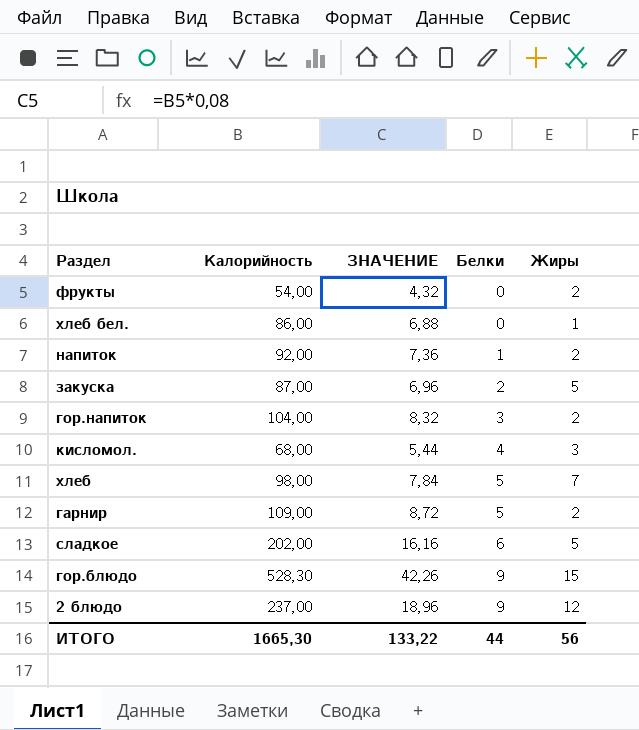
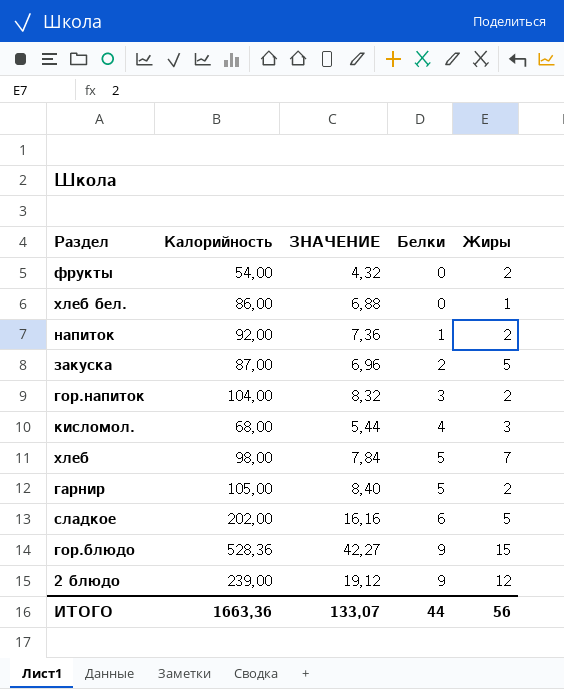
гарнир | Калорийность: 109,00 -> 105,00
гарнир | ЗНАЧЕНИЕ: 8,72 -> 8,40
гор.блюдо | Калорийность: 528,30 -> 528,36
гор.блюдо | ЗНАЧЕНИЕ: 42,26 -> 42,27
2 блюдо | Калорийность: 237,00 -> 239,00
2 блюдо | ЗНАЧЕНИЕ: 18,96 -> 19,12
ИТОГО | Калорийность: 1665,30 -> 1663,36
ИТОГО | ЗНАЧЕНИЕ: 133,22 -> 133,07

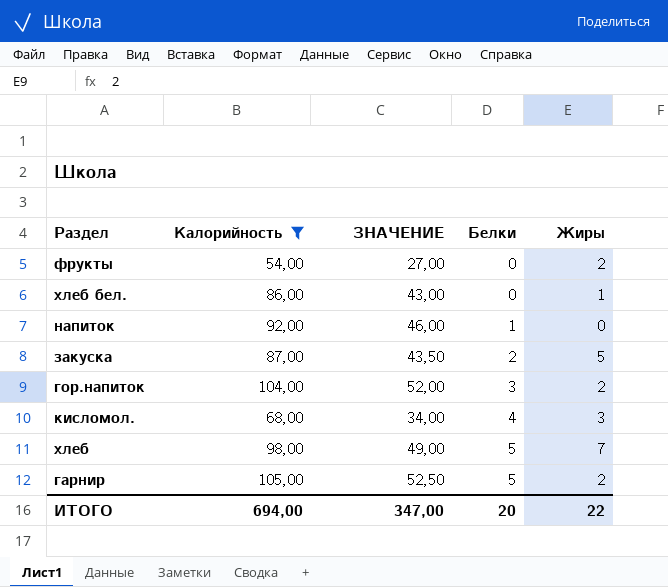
filter: none -> Калорийность <= 105,00
column ЗНАЧЕНИЕ | formula: [Калорийность] * 0,08 -> [Калорийность] * 0,5
напиток | Жиры: 2 -> 0
ИТОГО | Калорийность: 1663,36 -> 694,00
ИТОГО | ЗНАЧЕНИЕ: 133,07 -> 347,00
ИТОГО | Белки: 44 -> 20
ИТОГО | Жиры: 56 -> 22

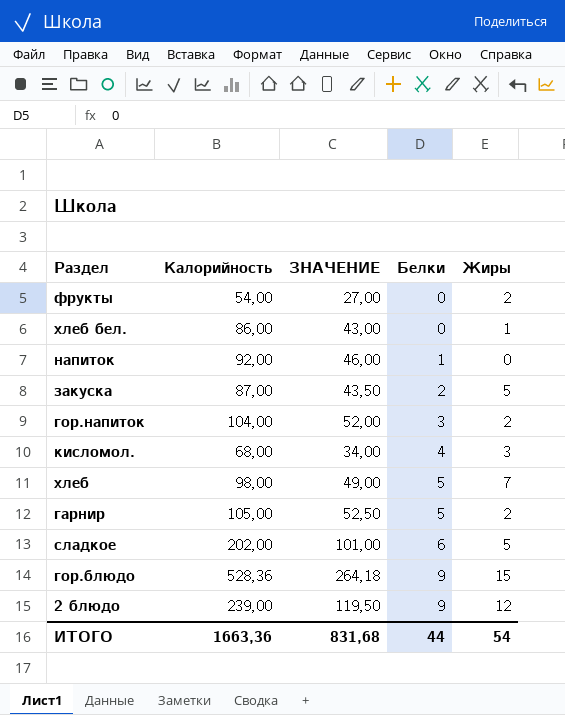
filter: Калорийность <= 105,00 -> none
ИТОГО | Калорийность: 694,00 -> 1663,36
ИТОГО | ЗНАЧЕНИЕ: 347,00 -> 831,68
ИТОГО | Белки: 20 -> 44
ИТОГО | Жиры: 22 -> 54

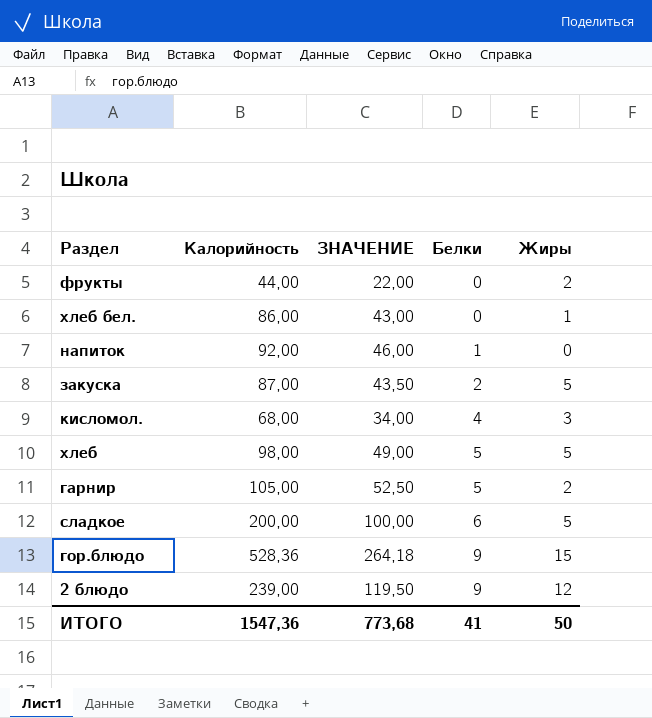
row гор.напиток: 104,00 | 52,00 | 3 | 2 -> none
фрукты | Калорийность: 54,00 -> 44,00
фрукты | ЗНАЧЕНИЕ: 27,00 -> 22,00
хлеб | Жиры: 7 -> 5
сладкое | Калорийность: 202,00 -> 200,00
сладкое | ЗНАЧЕНИЕ: 101,00 -> 100,00
ИТОГО | Калорийность: 1663,36 -> 1547,36
ИТОГО | ЗНАЧЕНИЕ: 831,68 -> 773,68
ИТОГО | Белки: 44 -> 41
ИТОГО | Жиры: 54 -> 50

